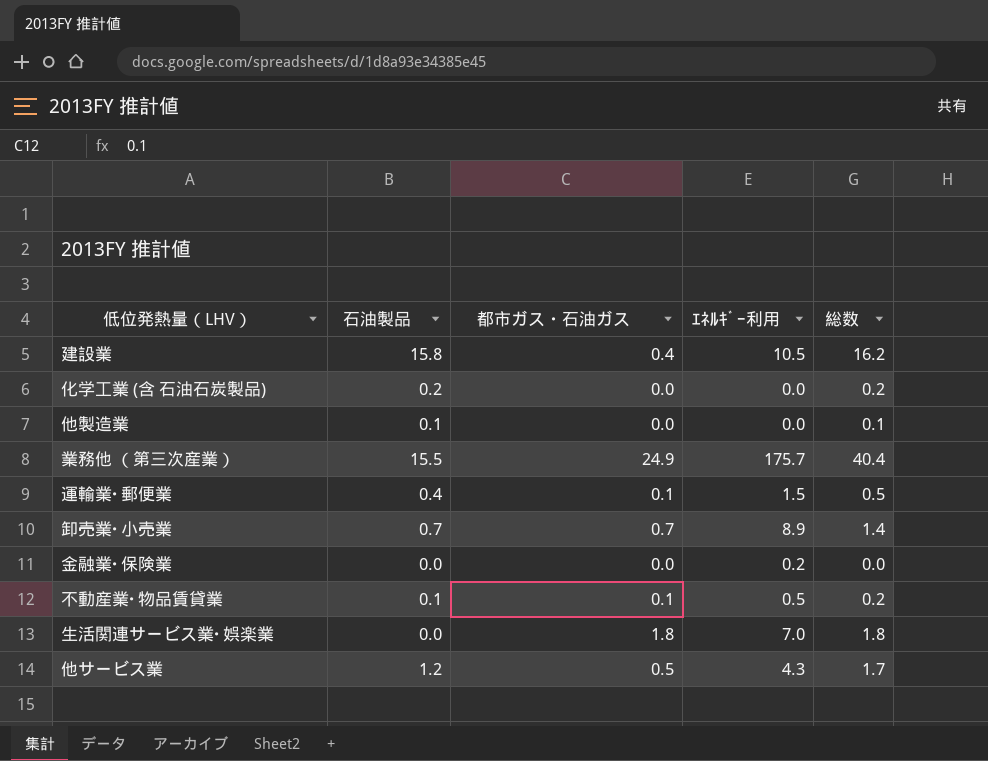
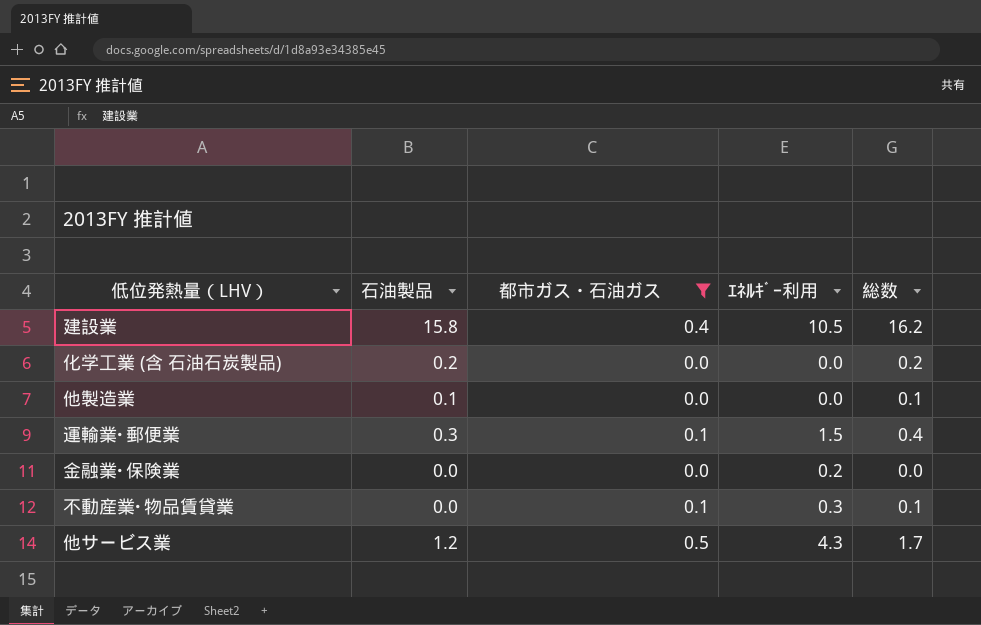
filter: none -> 都市ガス・石油ガス <= 0.5
運輸業･郵便業 | 石油製品: 0.4 -> 0.3
運輸業･郵便業 | 総数: 0.5 -> 0.4
不動産業･物品賃貸業 | 石油製品: 0.1 -> 0.0
不動産業･物品賃貸業 | ｴﾈﾙｷﾞｰ利用: 0.5 -> 0.3
不動産業･物品賃貸業 | 総数: 0.2 -> 0.1

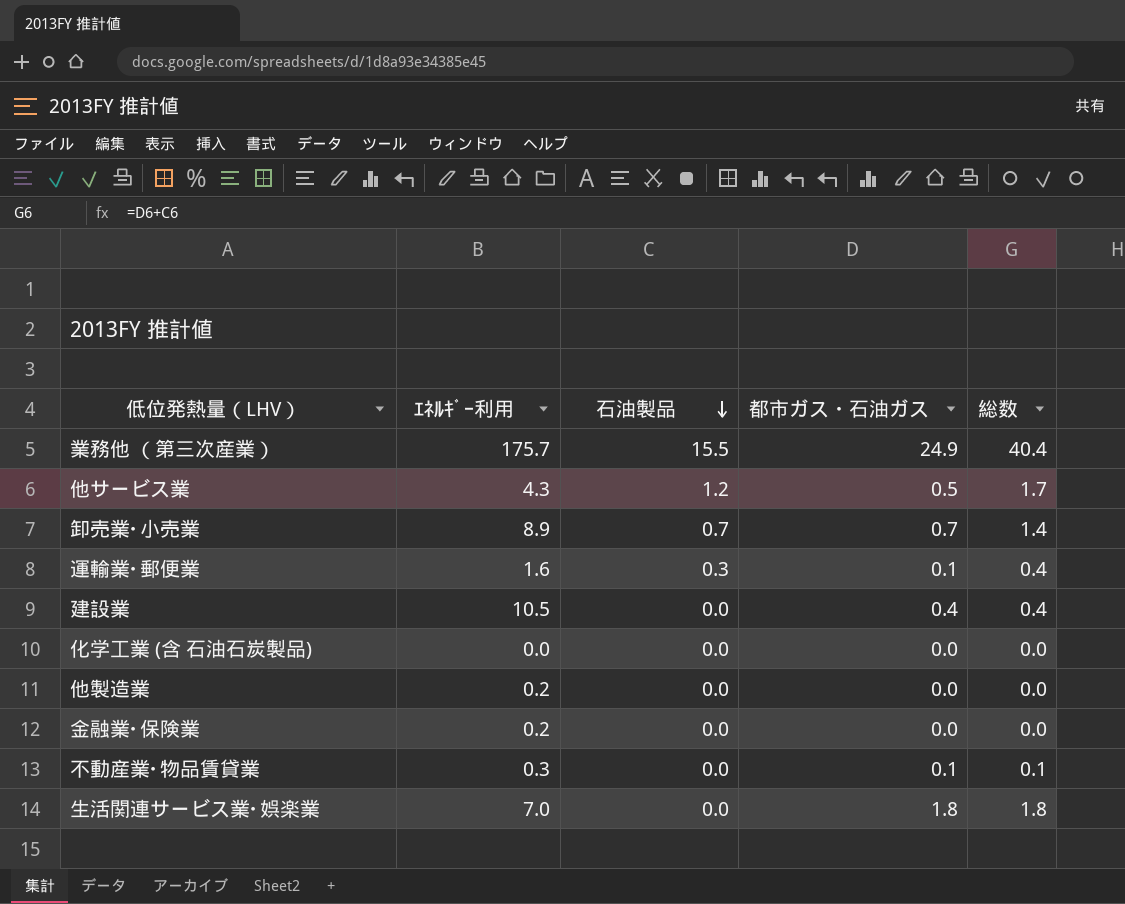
filter: 都市ガス・石油ガス <= 0.5 -> none
row order: none -> 石油製品 descending
column ｴﾈﾙｷﾞｰ利用 | position: 4 -> 2
運輸業･郵便業 | ｴﾈﾙｷﾞｰ利用: 1.5 -> 1.6
建設業 | 石油製品: 15.8 -> 0.0
建設業 | 総数: 16.2 -> 0.4
化学工業 (含 石油石炭製品) | 石油製品: 0.2 -> 0.0
化学工業 (含 石油石炭製品) | 総数: 0.2 -> 0.0
他製造業 | ｴﾈﾙｷﾞｰ利用: 0.0 -> 0.2
他製造業 | 石油製品: 0.1 -> 0.0
他製造業 | 総数: 0.1 -> 0.0

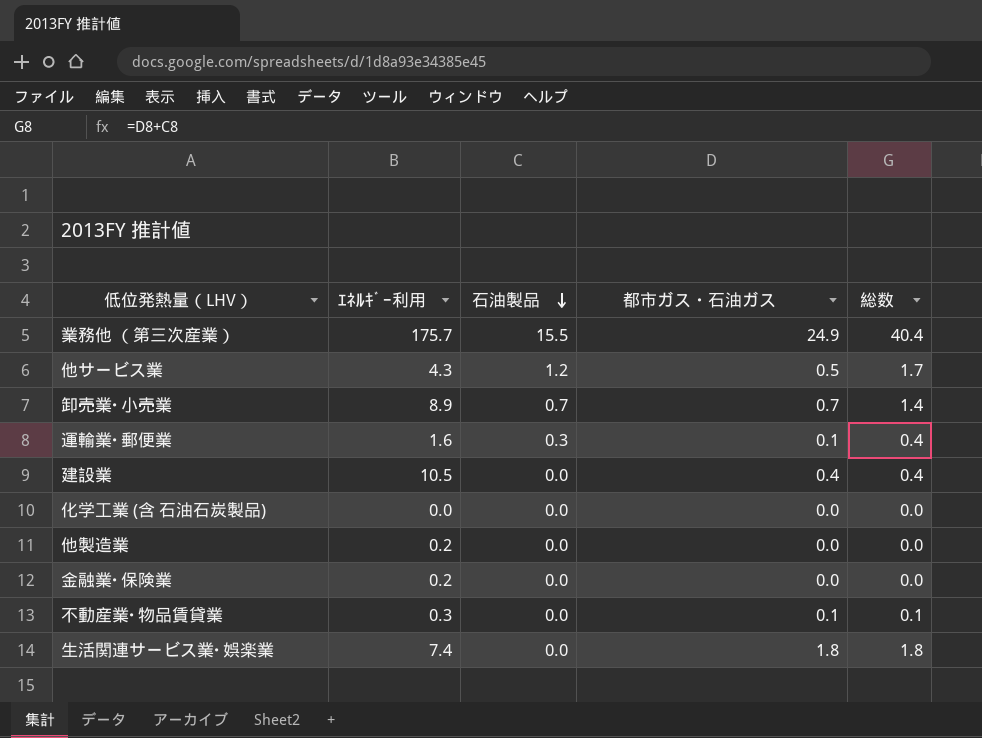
生活関連サービス業･娯楽業 | ｴﾈﾙｷﾞｰ利用: 7.0 -> 7.4

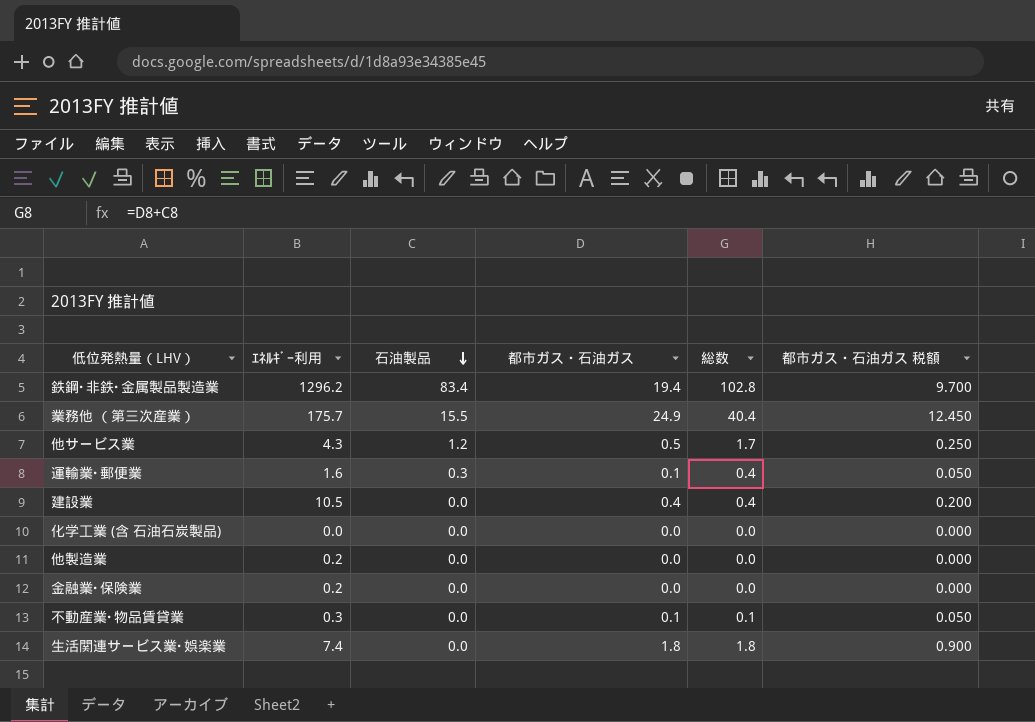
column 都市ガス・石油ガス 税額 | formula: none -> [都市ガス・石油ガス] * 0.5
row 卸売業･小売業: 8.9 | 0.7 | 0.7 | 1.4 -> none
row 鉄鋼･非鉄･金属製品製造業: none -> 1296.2 | 83.4 | 19.4 | 102.8 | 9.700

